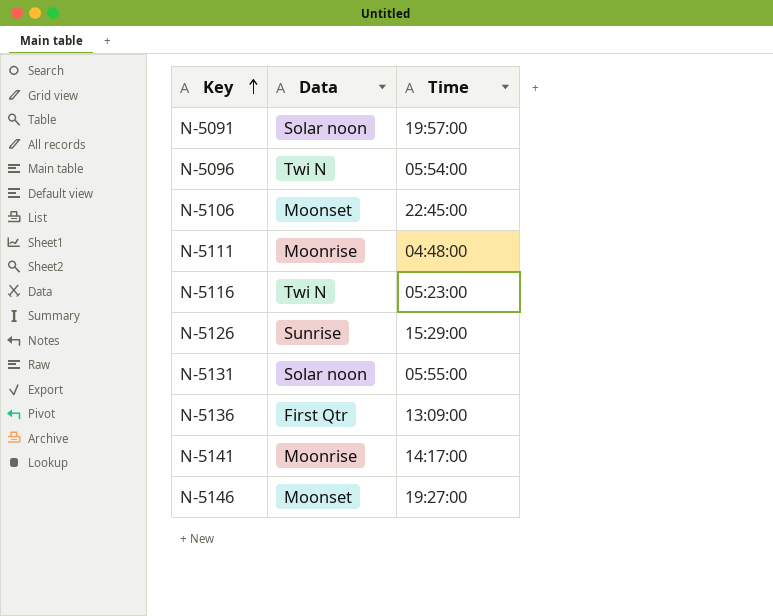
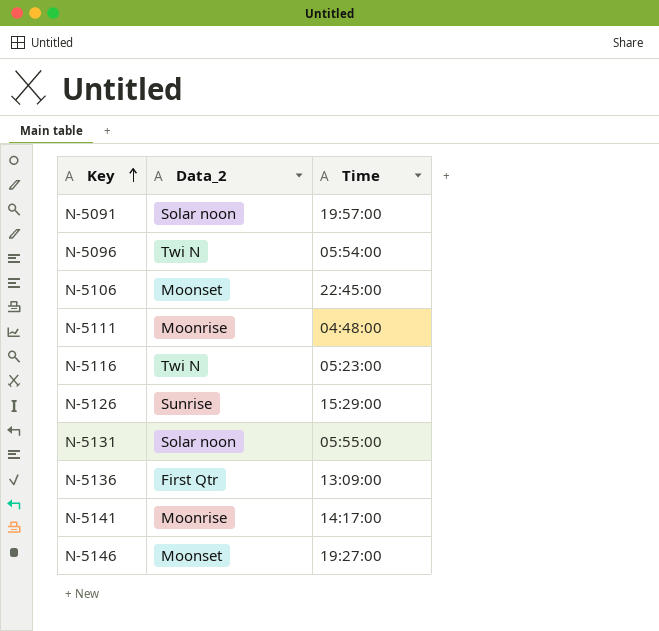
column name: Data -> Data_2

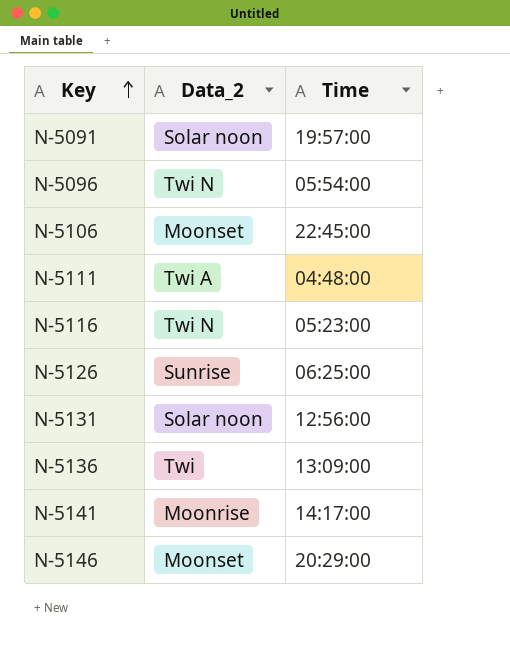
N-5111 | Data_2: Moonrise -> Twi A
N-5126 | Time: 15:29:00 -> 06:25:00
N-5131 | Time: 05:55:00 -> 12:56:00
N-5136 | Data_2: First Qtr -> Twi
N-5146 | Time: 19:27:00 -> 20:29:00

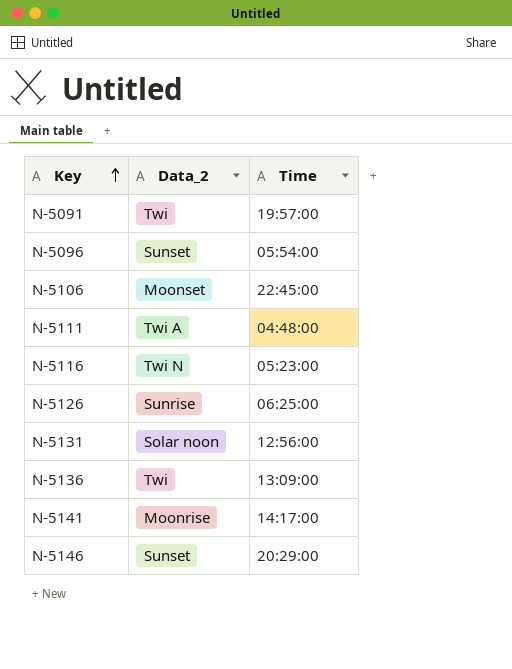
N-5091 | Data_2: Solar noon -> Twi
N-5096 | Data_2: Twi N -> Sunset
N-5146 | Data_2: Moonset -> Sunset

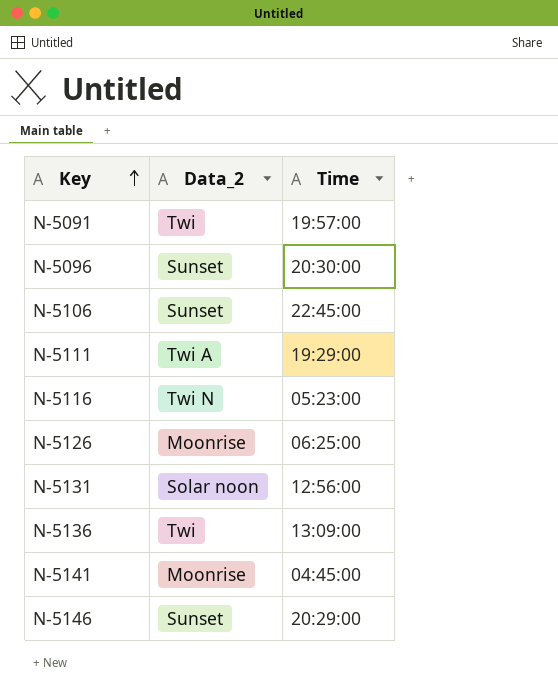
N-5096 | Time: 05:54:00 -> 20:30:00
N-5106 | Data_2: Moonset -> Sunset
N-5111 | Time: 04:48:00 -> 19:29:00
N-5126 | Data_2: Sunrise -> Moonrise
N-5141 | Time: 14:17:00 -> 04:45:00

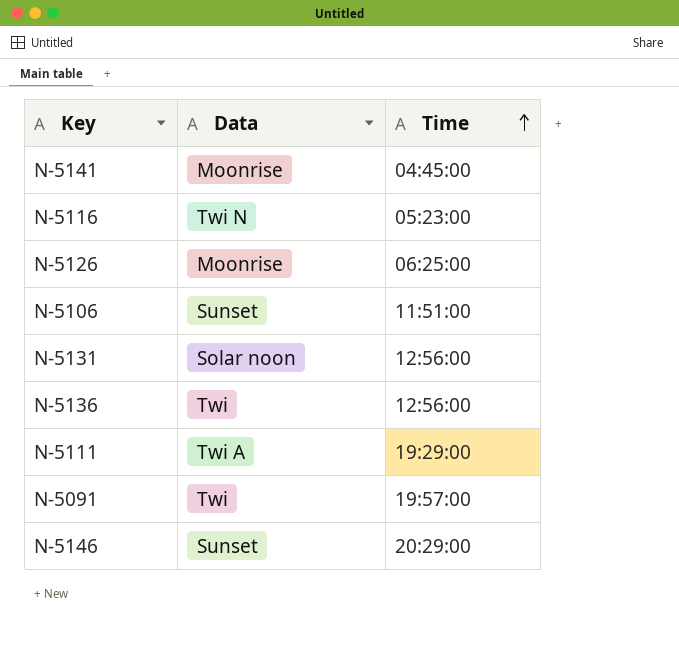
row order: Key ascending -> Time ascending
column name: Data_2 -> Data
row N-5096: Sunset | 20:30:00 -> none
N-5106 | Time: 22:45:00 -> 11:51:00
N-5136 | Time: 13:09:00 -> 12:56:00

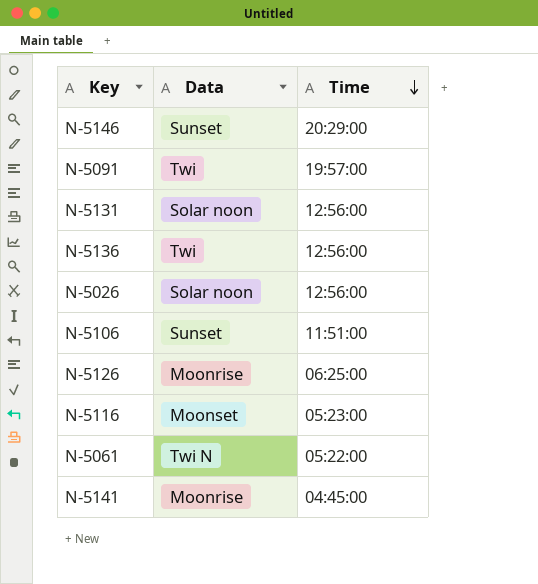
row order: Time ascending -> Time descending
row N-5111: Twi A | 19:29:00 -> none
row N-5026: none -> Solar noon | 12:56:00
N-5116 | Data: Twi N -> Moonset
row N-5061: none -> Twi N | 05:22:00

